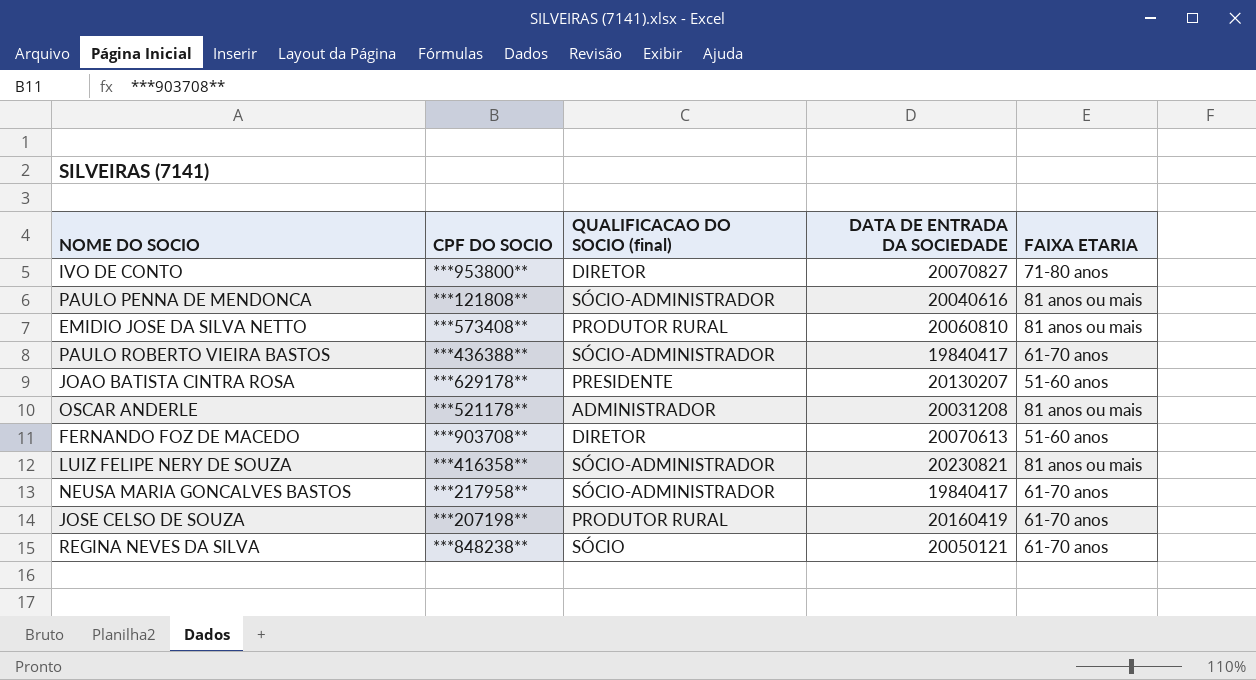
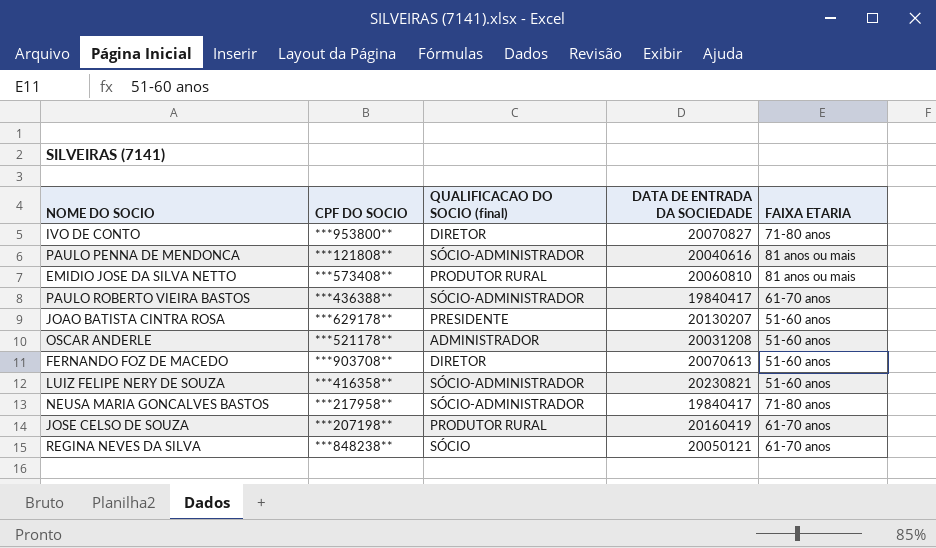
OSCAR ANDERLE | FAIXA ETARIA: 81 anos ou mais -> 51-60 anos
LUIZ FELIPE NERY DE SOUZA | FAIXA ETARIA: 81 anos ou mais -> 51-60 anos
NEUSA MARIA GONCALVES BASTOS | FAIXA ETARIA: 61-70 anos -> 71-80 anos

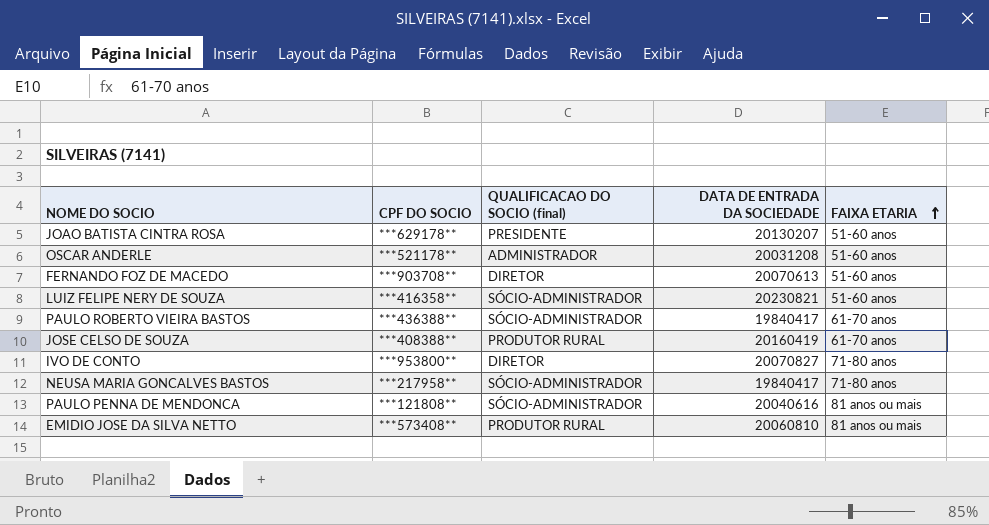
row order: none -> FAIXA ETARIA ascending
row REGINA NEVES DA SILVA: ***848238** | SÓCIO | 20050121 | 61-70 anos -> none
JOSE CELSO DE SOUZA | CPF DO SOCIO: ***207198** -> ***408388**

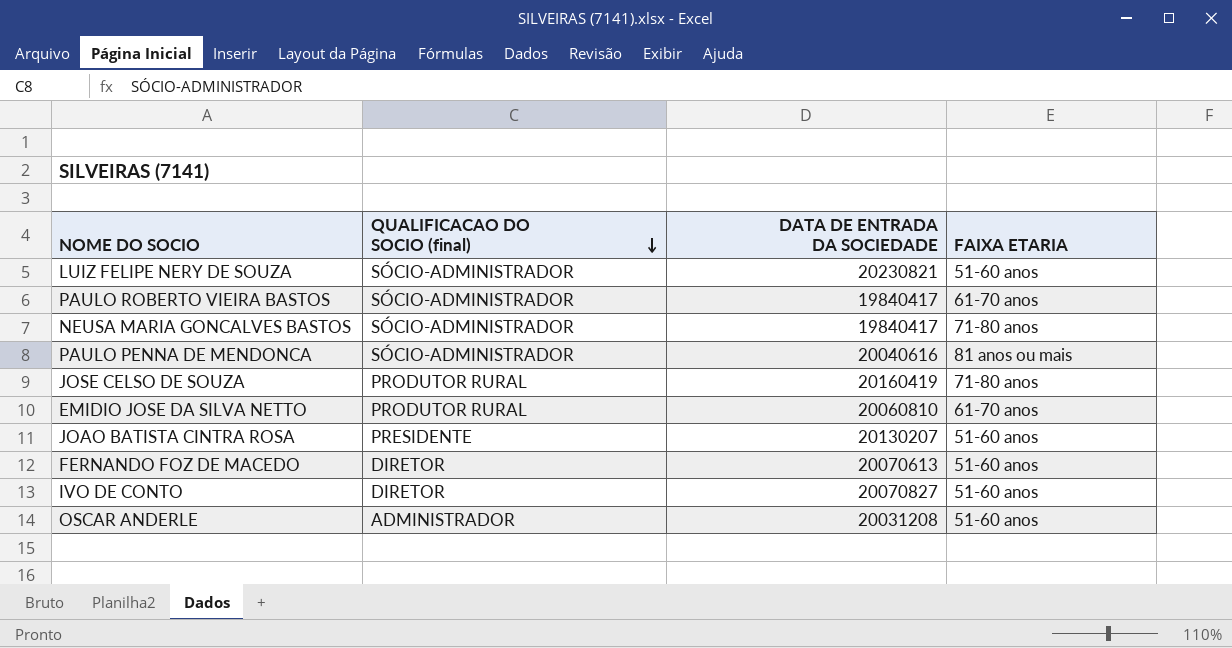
row order: FAIXA ETARIA ascending -> QUALIFICACAO DO SOCIO (final) descending
column CPF DO SOCIO | position: 2 -> none
JOSE CELSO DE SOUZA | FAIXA ETARIA: 61-70 anos -> 71-80 anos
EMIDIO JOSE DA SILVA NETTO | FAIXA ETARIA: 81 anos ou mais -> 61-70 anos
IVO DE CONTO | FAIXA ETARIA: 71-80 anos -> 51-60 anos

